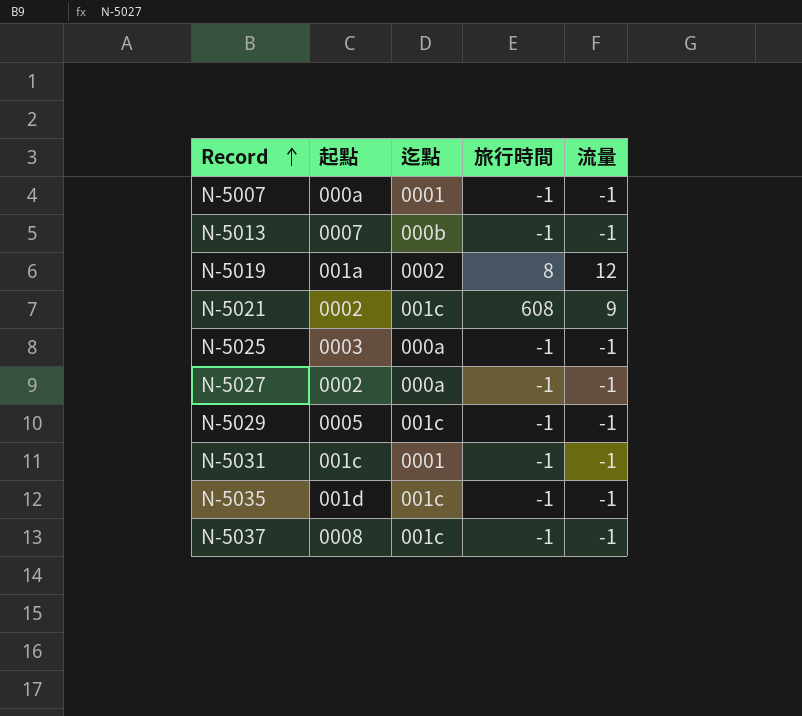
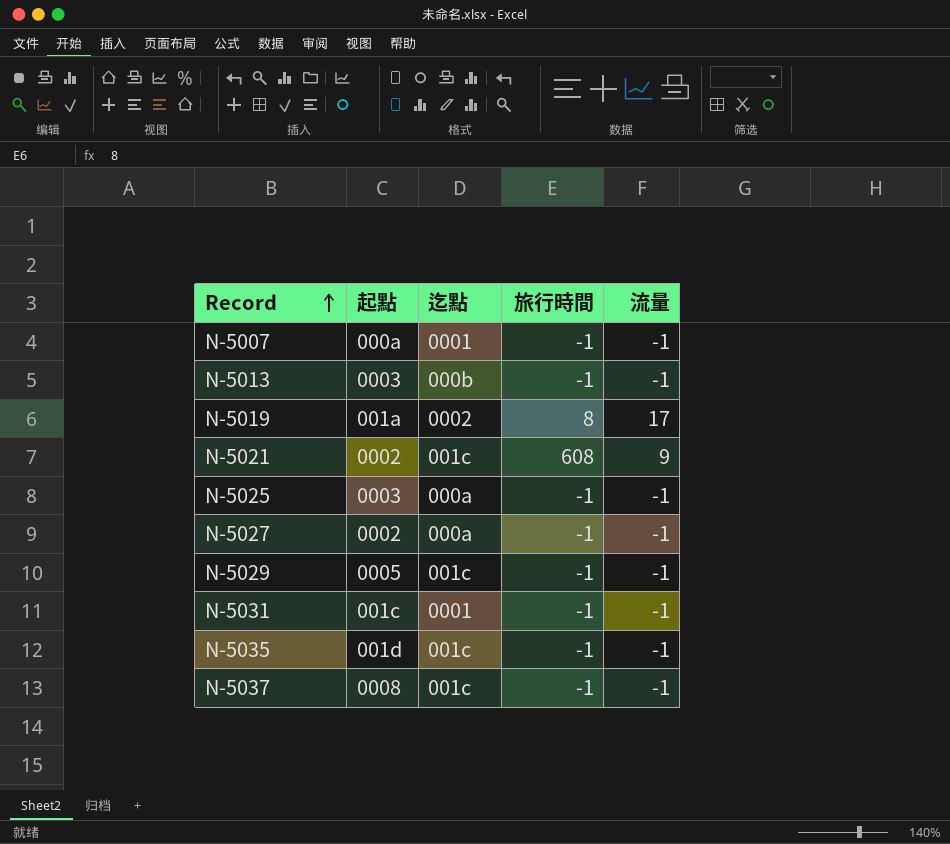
N-5013 | 起點: 0007 -> 0003
N-5019 | 流量: 12 -> 17

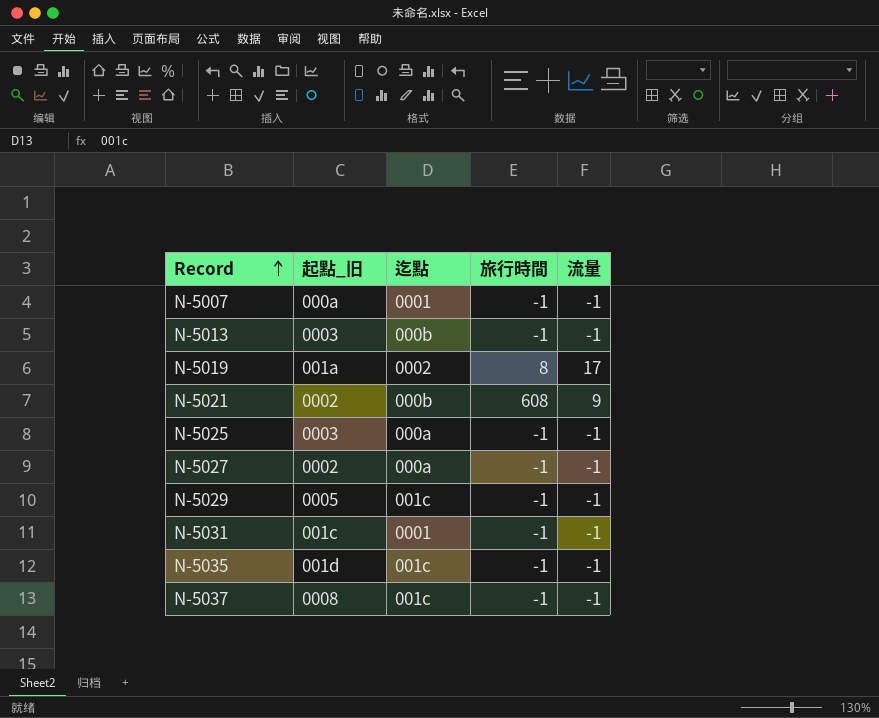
column name: 起點 -> 起點_旧
N-5021 | 迄點: 001c -> 000b

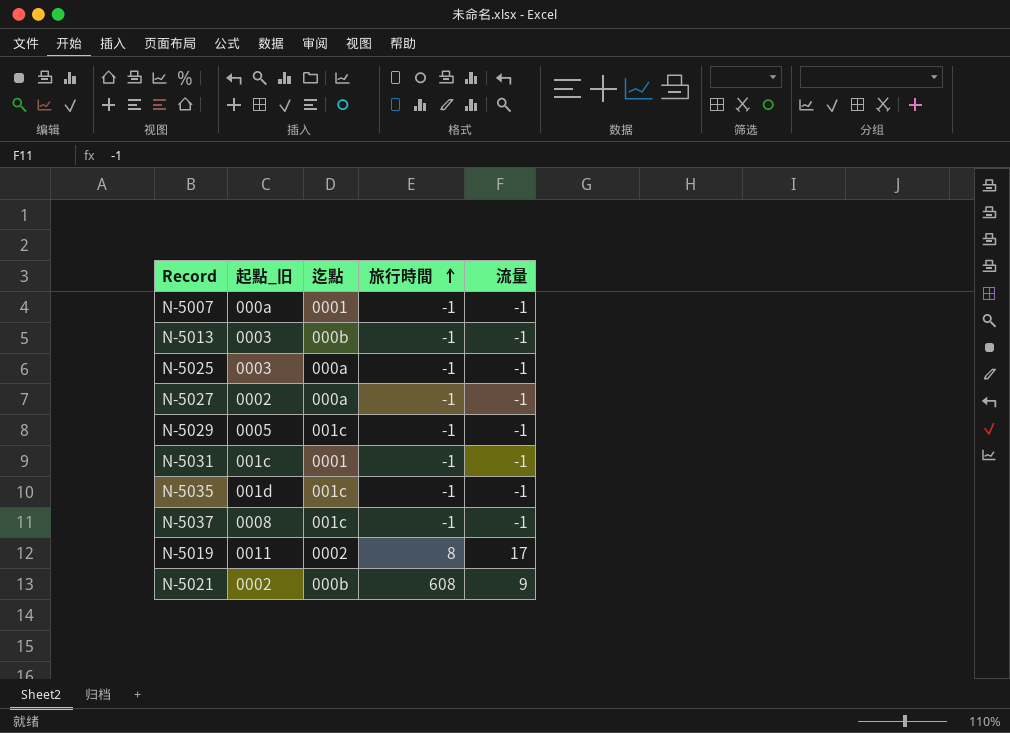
row order: Record ascending -> 旅行時間 ascending
N-5019 | 起點_旧: 001a -> 0011

